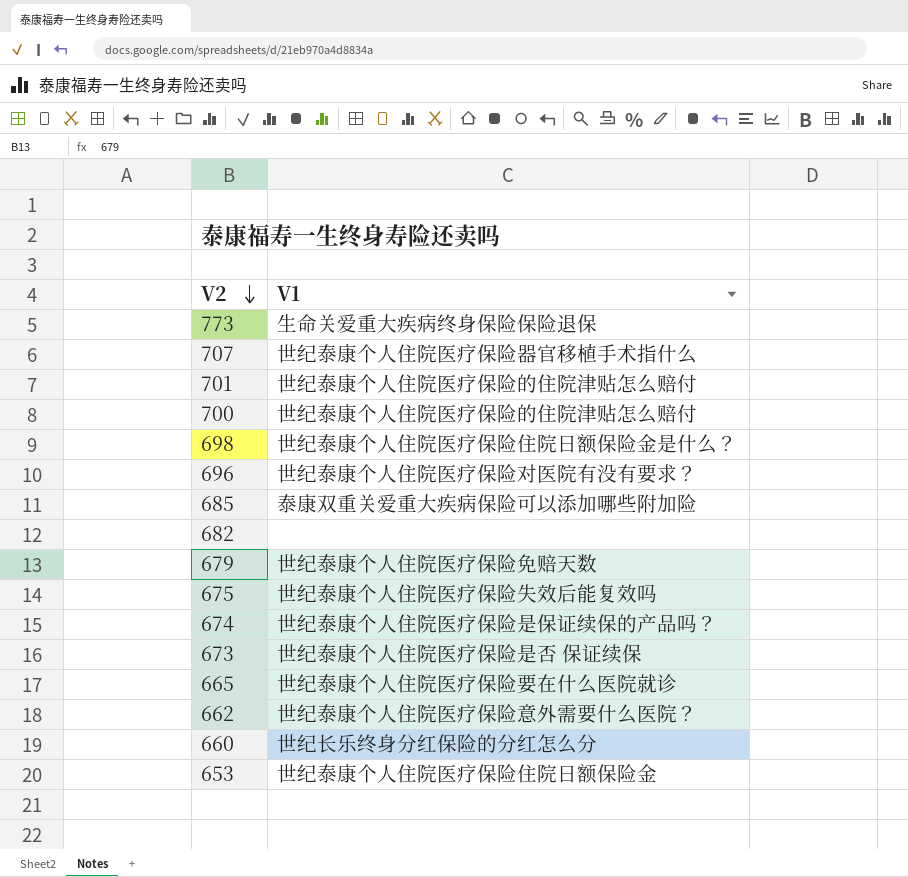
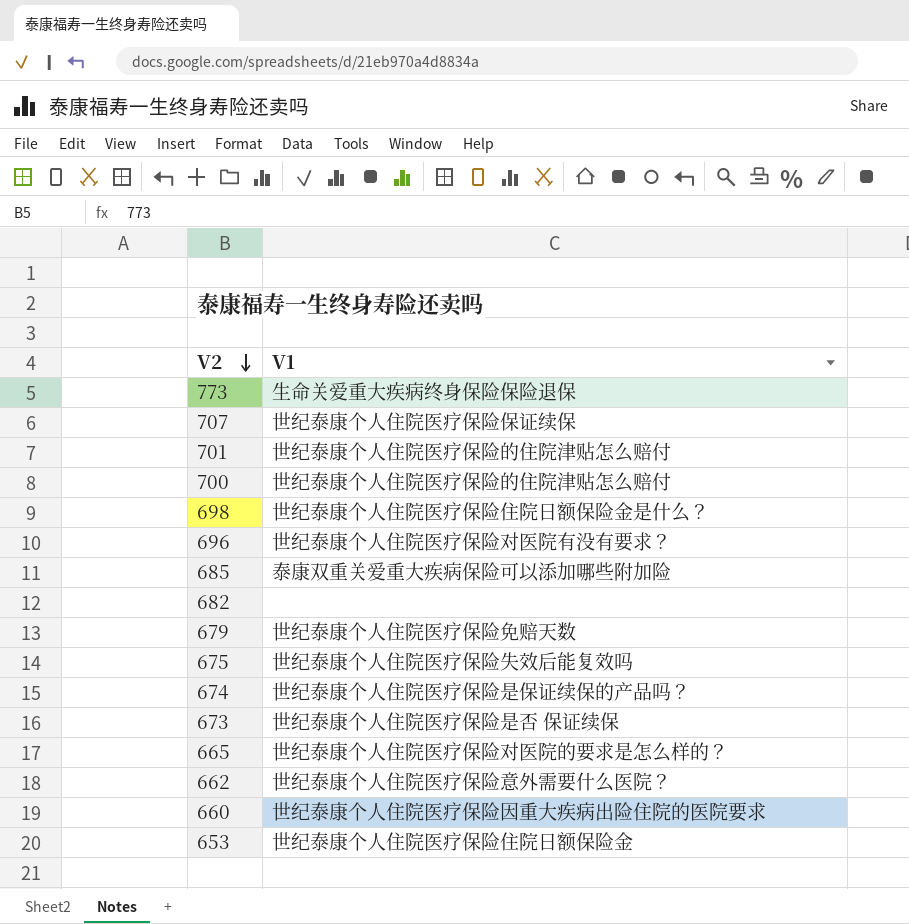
707 | V1: 世纪泰康个人住院医疗保险器官移植手术指什么 -> 世纪泰康个人住院医疗保险保证续保
665 | V1: 世纪泰康个人住院医疗保险要在什么医院就诊 -> 世纪泰康个人住院医疗保险对医院的要求是怎么样的？
660 | V1: 世纪长乐终身分红保险的分红怎么分 -> 世纪泰康个人住院医疗保险因重大疾病出险住院的医院要求

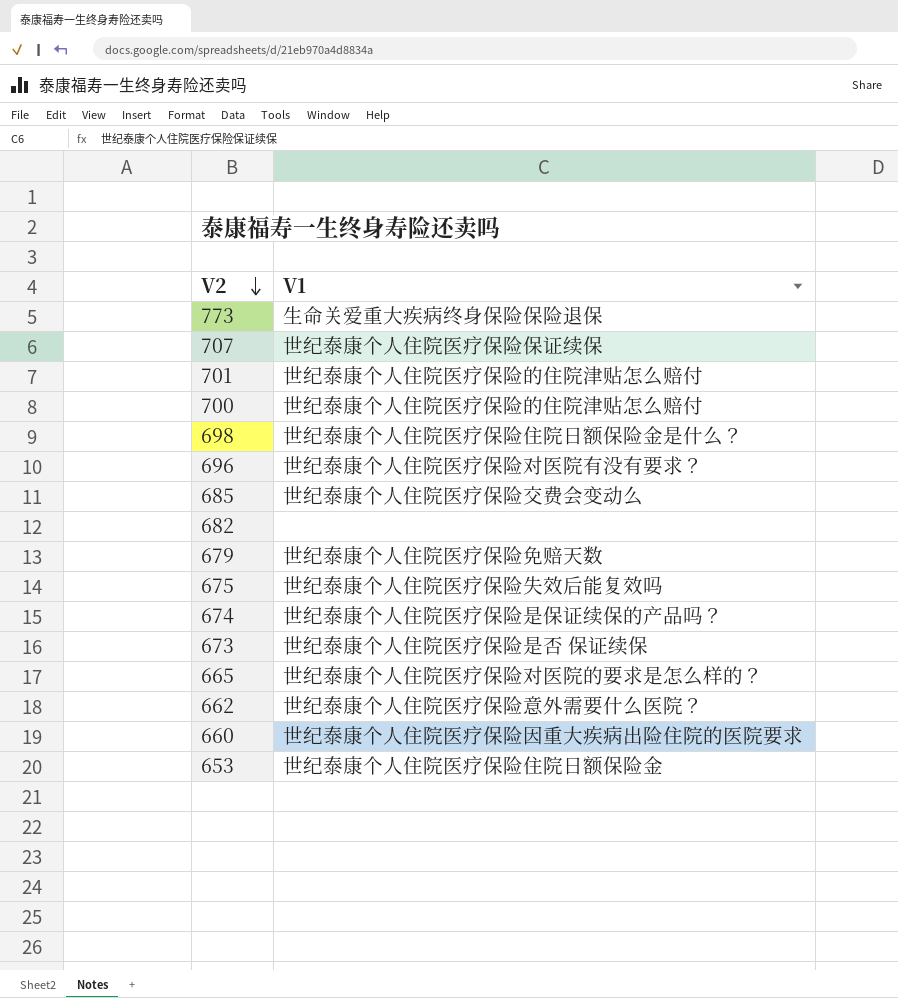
685 | V1: 泰康双重关爱重大疾病保险可以添加哪些附加险 -> 世纪泰康个人住院医疗保险交费会变动么

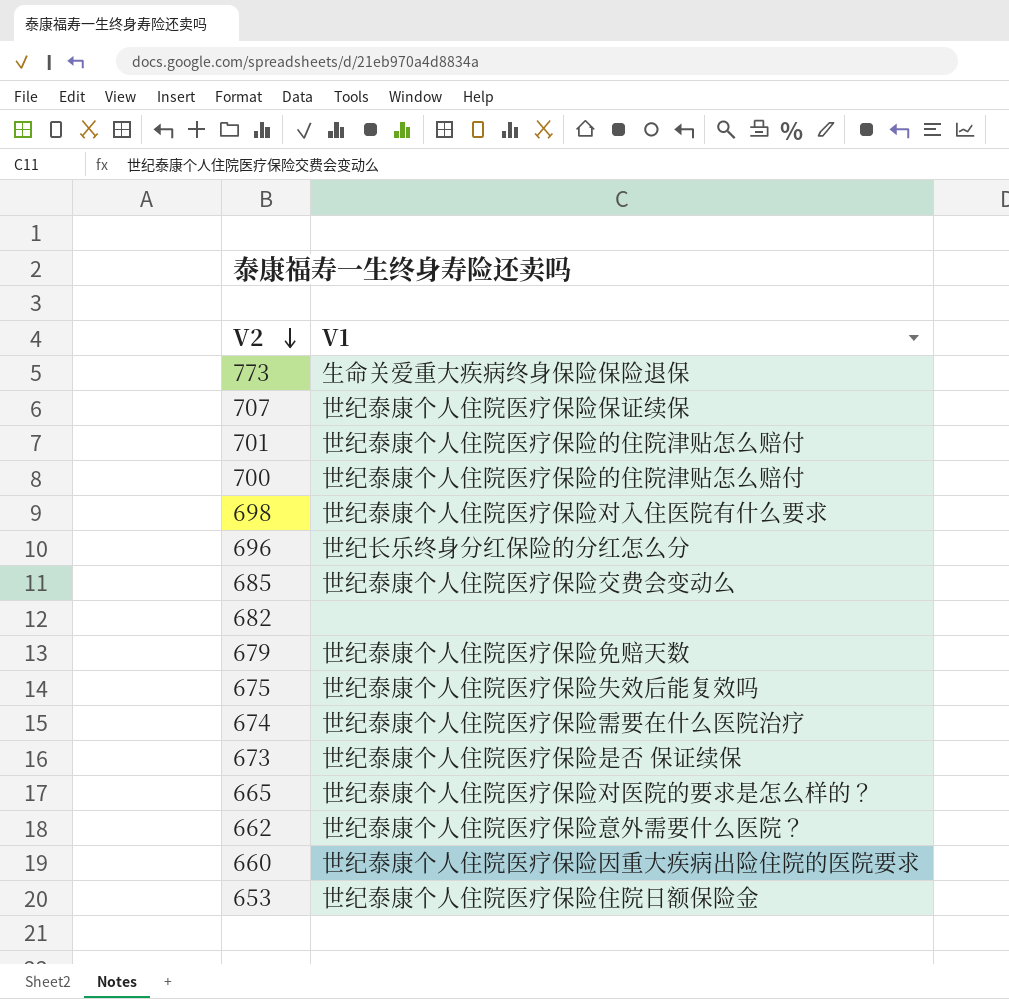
698 | V1: 世纪泰康个人住院医疗保险住院日额保险金是什么？ -> 世纪泰康个人住院医疗保险对入住医院有什么要求
696 | V1: 世纪泰康个人住院医疗保险对医院有没有要求？ -> 世纪长乐终身分红保险的分红怎么分
674 | V1: 世纪泰康个人住院医疗保险是保证续保的产品吗？ -> 世纪泰康个人住院医疗保险需要在什么医院治疗

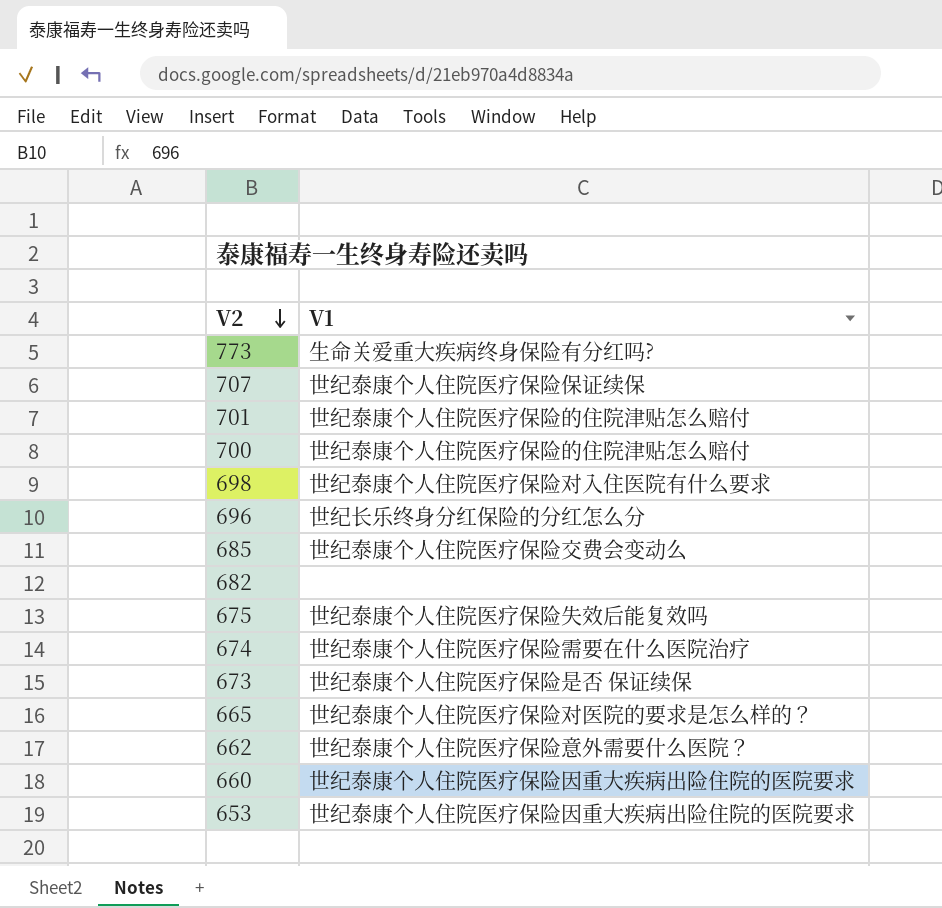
row 679: 世纪泰康个人住院医疗保险免赔天数 -> none
773 | V1: 生命关爱重大疾病终身保险保险退保 -> 生命关爱重大疾病终身保险有分红吗?
653 | V1: 世纪泰康个人住院医疗保险住院日额保险金 -> 世纪泰康个人住院医疗保险因重大疾病出险住院的医院要求

